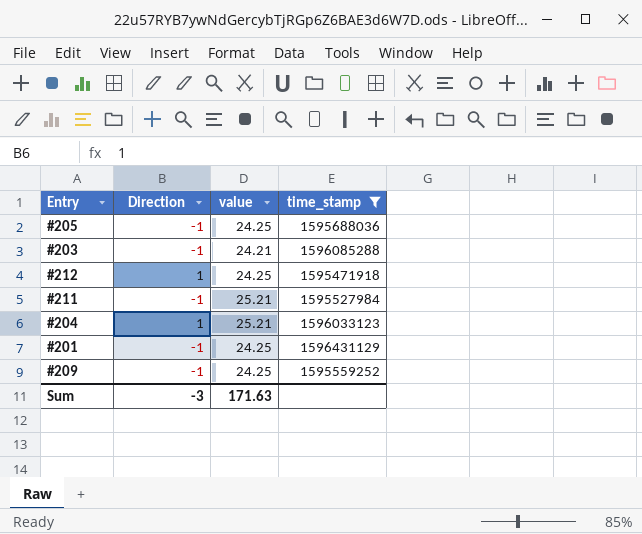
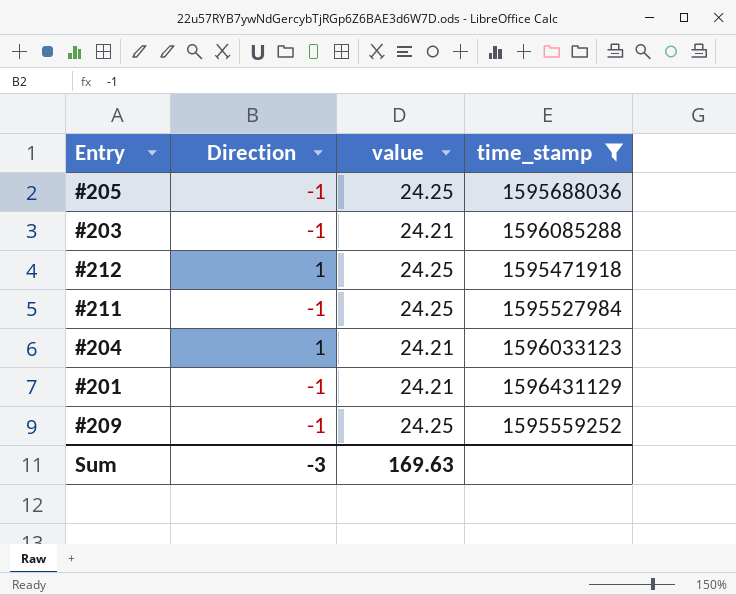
#211 | value: 25.21 -> 24.25
#204 | value: 25.21 -> 24.21
#201 | value: 24.25 -> 24.21
Sum | value: 171.63 -> 169.63

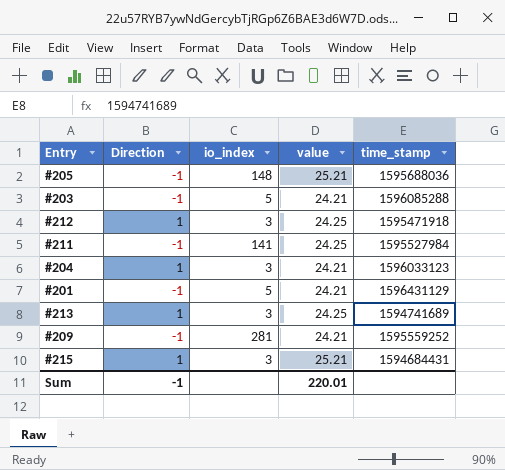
filter: time_stamp >= 1595471918 -> none
column io_index | position: none -> 3
#205 | value: 24.25 -> 25.21
#209 | value: 24.25 -> 24.21
Sum | Direction: -3 -> -1
Sum | value: 169.63 -> 220.01

